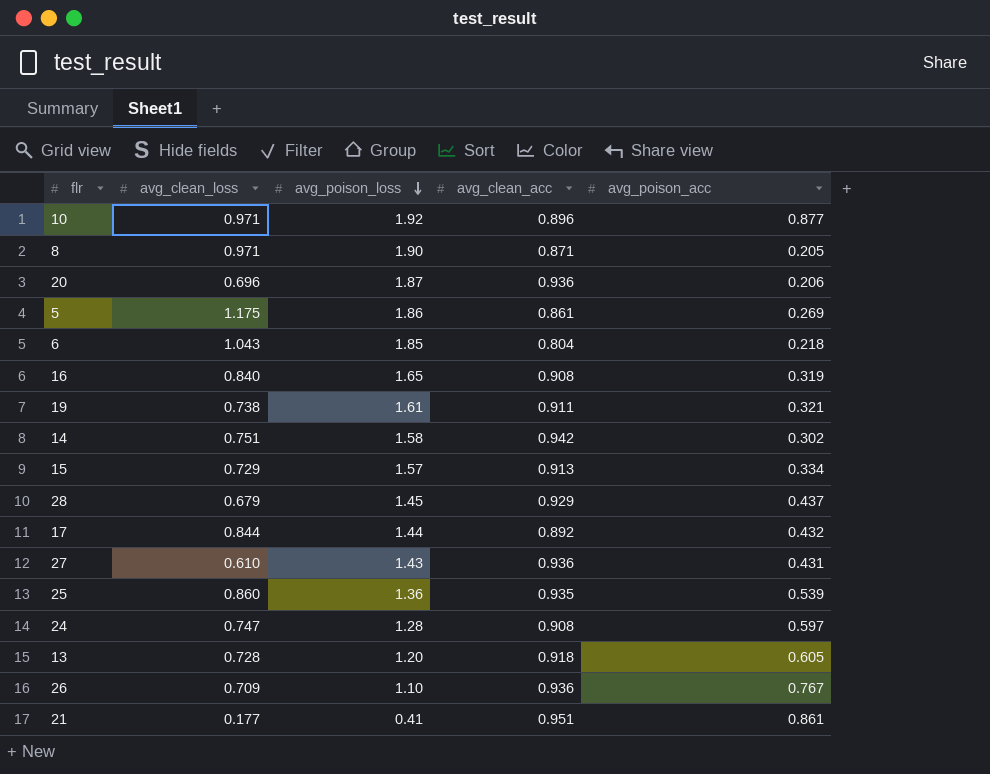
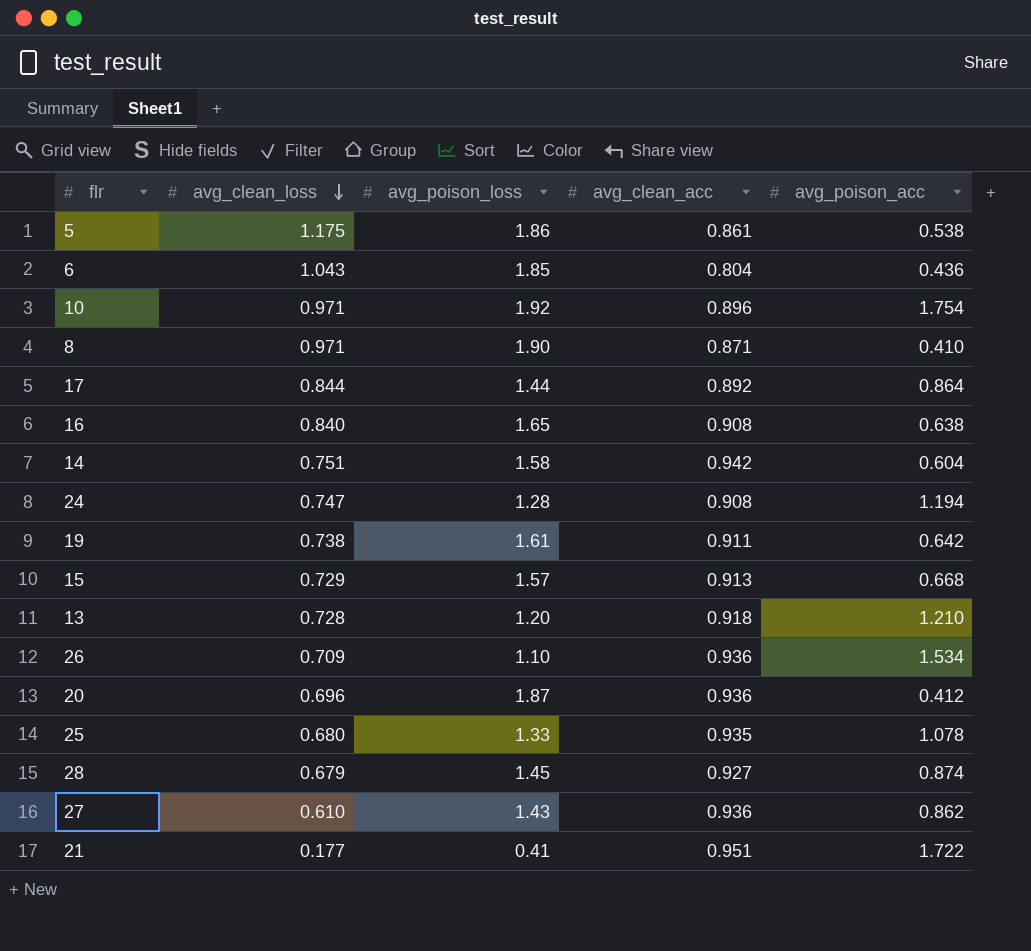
row order: avg_poison_loss descending -> avg_clean_loss descending
5 | avg_poison_acc: 0.269 -> 0.538
6 | avg_poison_acc: 0.218 -> 0.436
10 | avg_poison_acc: 0.877 -> 1.754
8 | avg_poison_acc: 0.205 -> 0.410
17 | avg_poison_acc: 0.432 -> 0.864
16 | avg_poison_acc: 0.319 -> 0.638
14 | avg_poison_acc: 0.302 -> 0.604
24 | avg_poison_acc: 0.597 -> 1.194
19 | avg_poison_acc: 0.321 -> 0.642
15 | avg_poison_acc: 0.334 -> 0.668
13 | avg_poison_acc: 0.605 -> 1.210
26 | avg_poison_acc: 0.767 -> 1.534
20 | avg_poison_acc: 0.206 -> 0.412
25 | avg_clean_loss: 0.860 -> 0.680
25 | avg_poison_loss: 1.36 -> 1.33
25 | avg_poison_acc: 0.539 -> 1.078
28 | avg_clean_acc: 0.929 -> 0.927
28 | avg_poison_acc: 0.437 -> 0.874
27 | avg_poison_acc: 0.431 -> 0.862
21 | avg_poison_acc: 0.861 -> 1.722

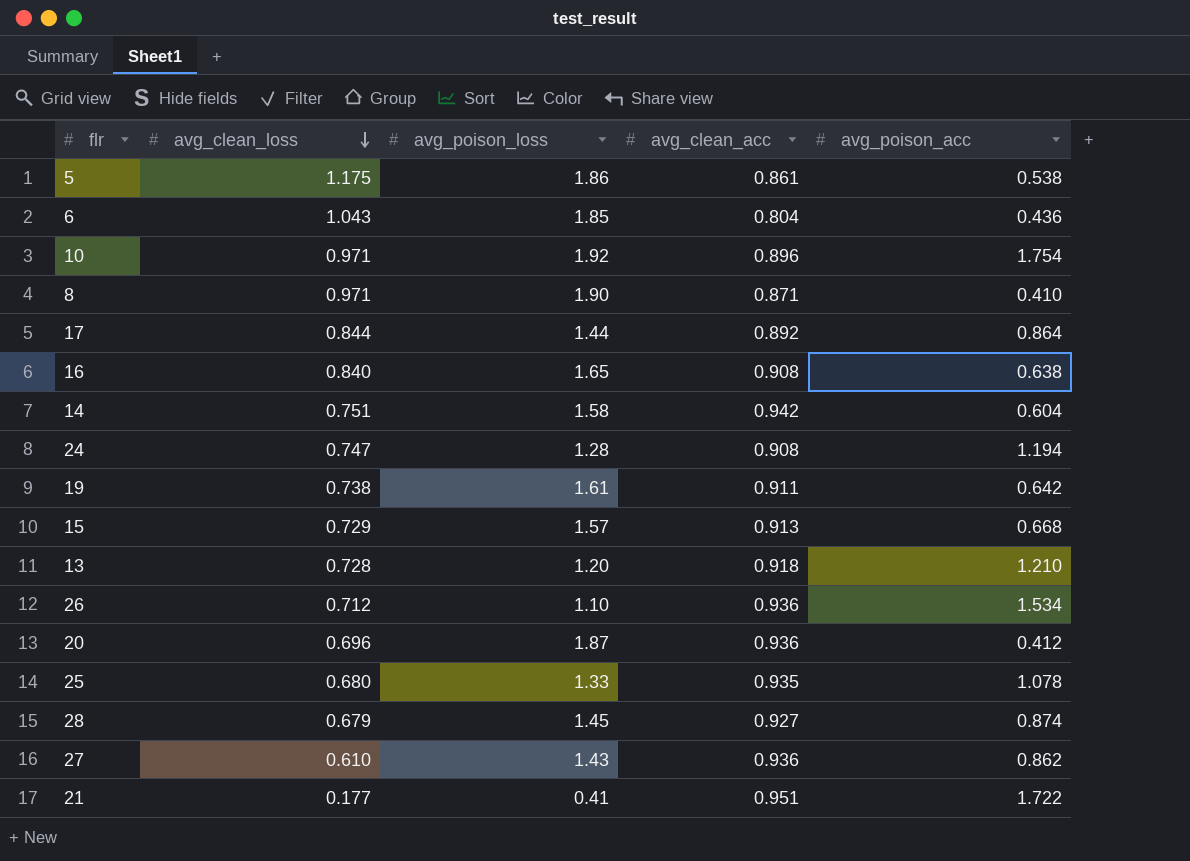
26 | avg_clean_loss: 0.709 -> 0.712

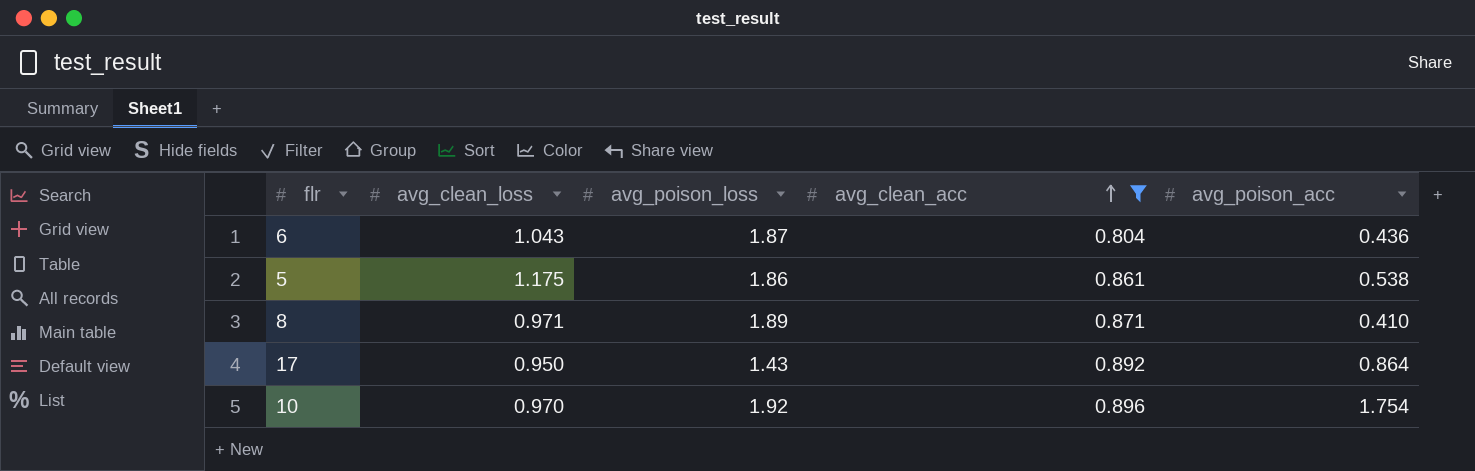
filter: none -> avg_clean_acc <= 0.896
row order: avg_clean_loss descending -> avg_clean_acc ascending
6 | avg_poison_loss: 1.85 -> 1.87
8 | avg_poison_loss: 1.90 -> 1.89
17 | avg_clean_loss: 0.844 -> 0.950
17 | avg_poison_loss: 1.44 -> 1.43
10 | avg_clean_loss: 0.971 -> 0.970

